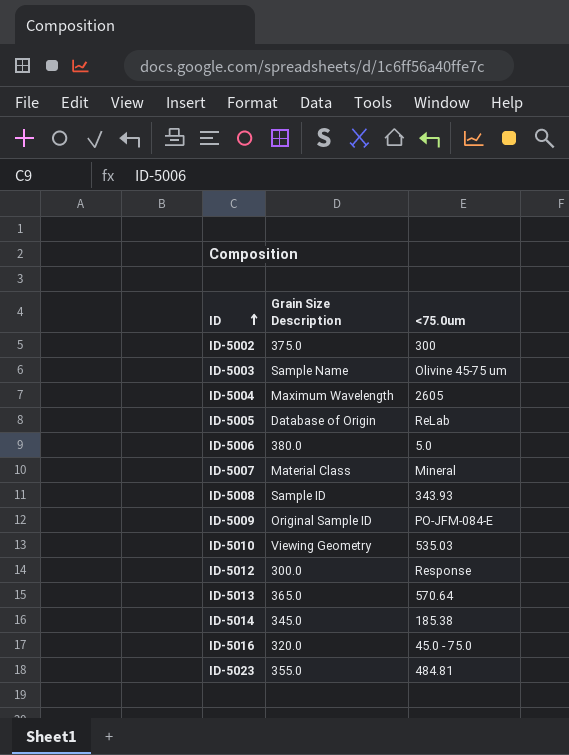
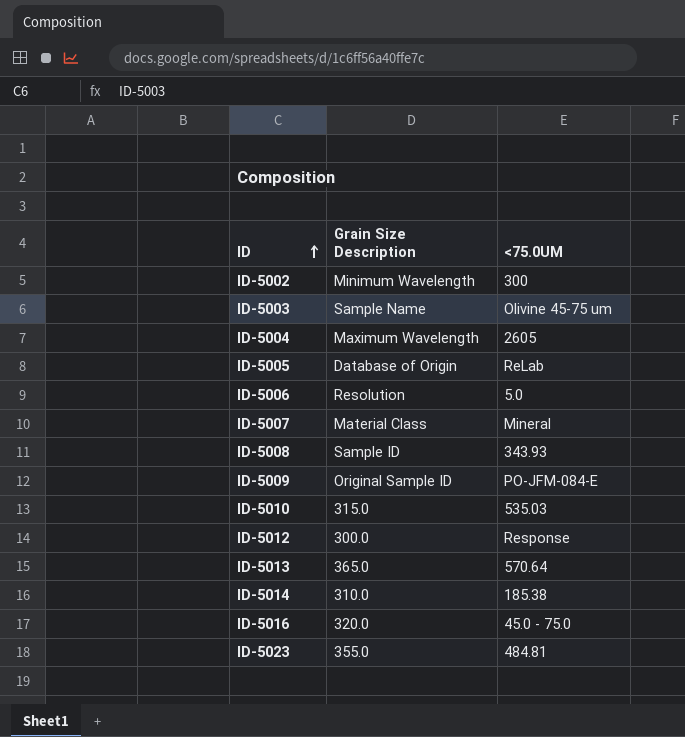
column name: <75.0um -> <75.0UM
ID-5002 | Grain Size Description: 375.0 -> Minimum Wavelength
ID-5006 | Grain Size Description: 380.0 -> Resolution
ID-5010 | Grain Size Description: Viewing Geometry -> 315.0
ID-5014 | Grain Size Description: 345.0 -> 310.0

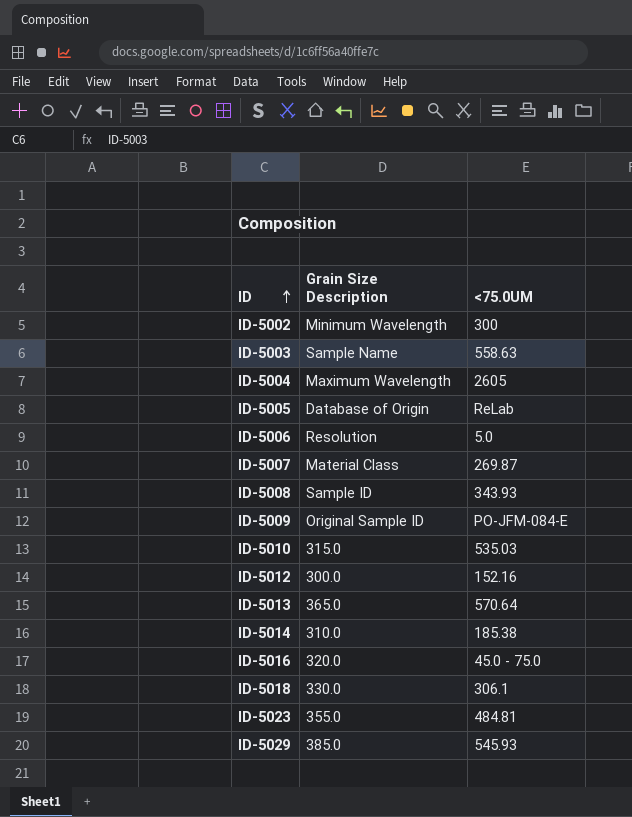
ID-5003 | <75.0UM: Olivine 45-75 um -> 558.63
ID-5007 | <75.0UM: Mineral -> 269.87
ID-5012 | <75.0UM: Response -> 152.16
row ID-5018: none -> 330.0 | 306.1
row ID-5029: none -> 385.0 | 545.93

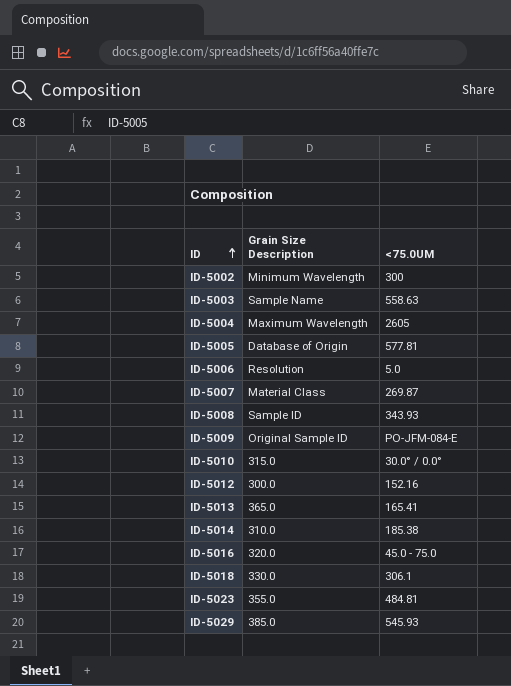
ID-5005 | <75.0UM: ReLab -> 577.81
ID-5010 | <75.0UM: 535.03 -> 30.0° / 0.0°
ID-5013 | <75.0UM: 570.64 -> 165.41

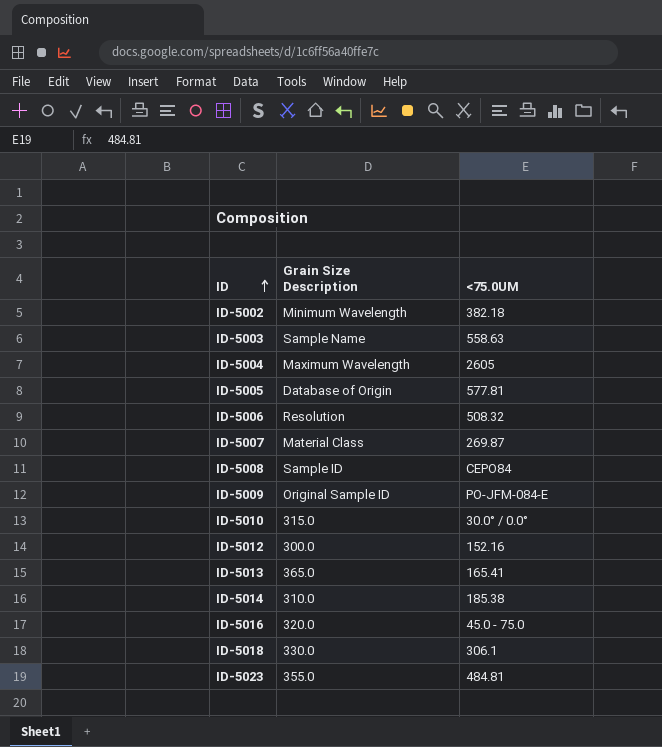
row ID-5029: 385.0 | 545.93 -> none
ID-5002 | <75.0UM: 300 -> 382.18
ID-5006 | <75.0UM: 5.0 -> 508.32
ID-5008 | <75.0UM: 343.93 -> CEPO84

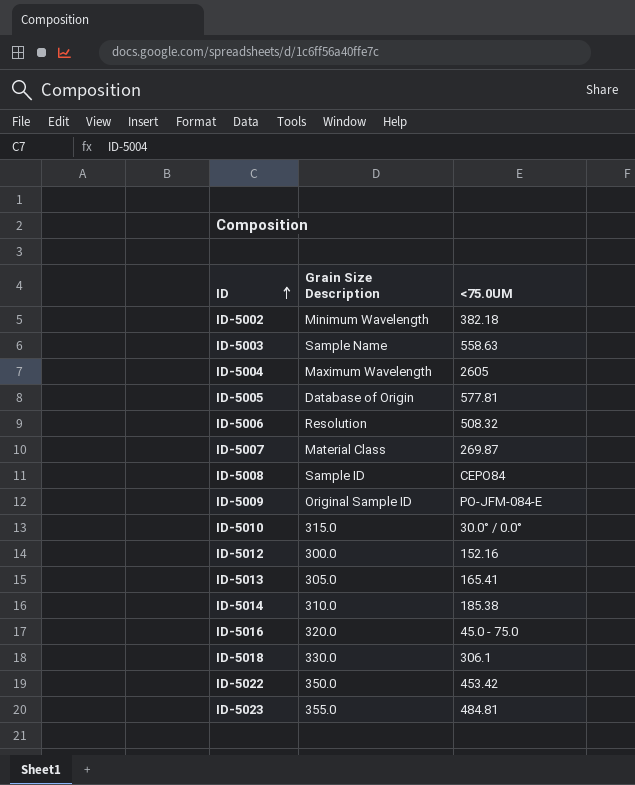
ID-5013 | Grain Size Description: 365.0 -> 305.0
row ID-5022: none -> 350.0 | 453.42

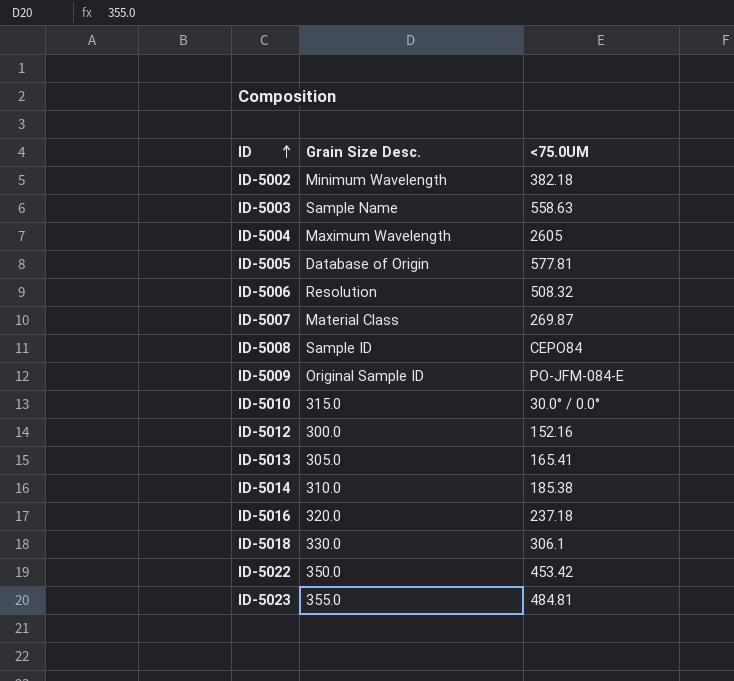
column name: Grain Size Description -> Grain Size Desc.
ID-5016 | <75.0UM: 45.0 - 75.0 -> 237.18

